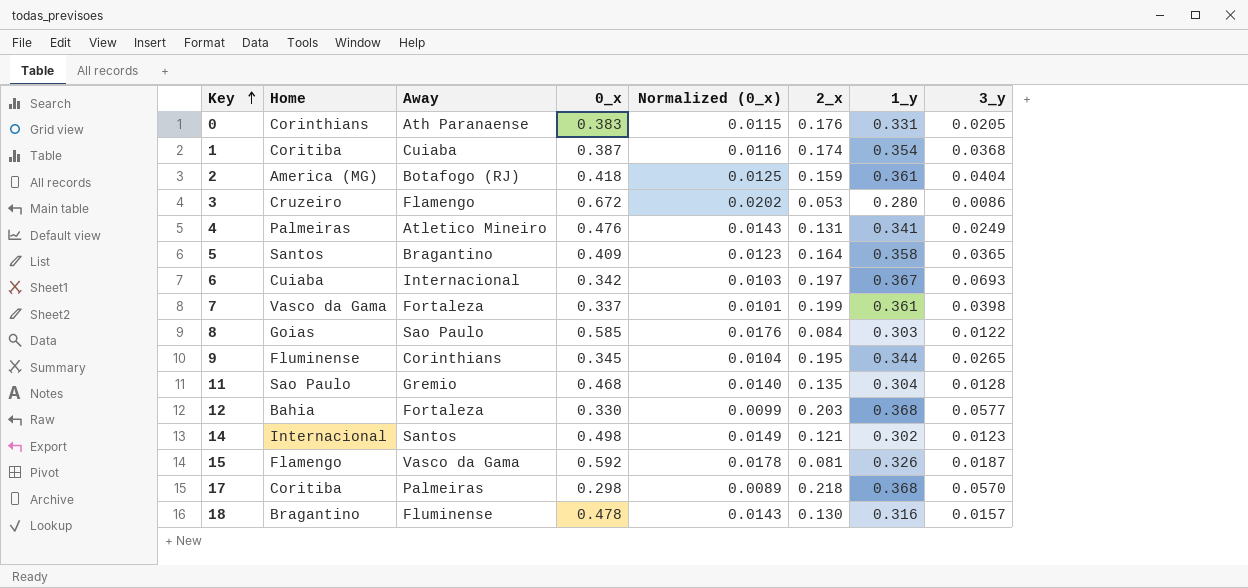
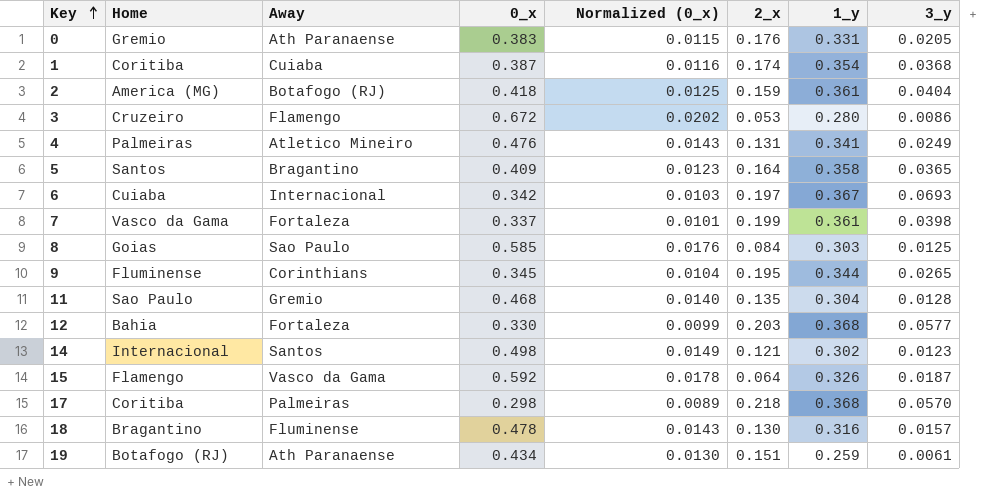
0 | Home: Corinthians -> Gremio
8 | 3_y: 0.0122 -> 0.0125
15 | 2_x: 0.081 -> 0.064
row 19: none -> Botafogo (RJ) | Ath Paranaense | 0.434 | 0.0130 | 0.151 | 0.259 | 0.0061

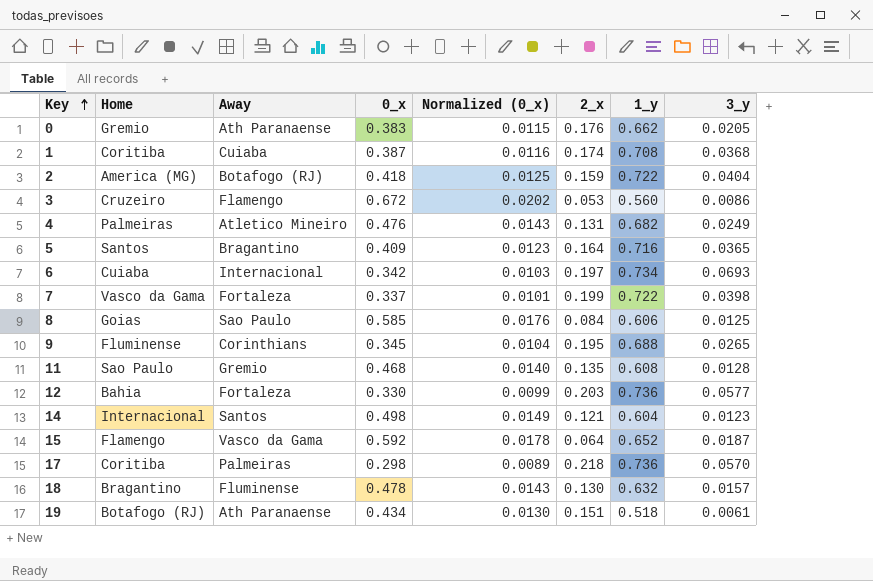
0 | 1_y: 0.331 -> 0.662
1 | 1_y: 0.354 -> 0.708
2 | 1_y: 0.361 -> 0.722
3 | 1_y: 0.280 -> 0.560
4 | 1_y: 0.341 -> 0.682
5 | 1_y: 0.358 -> 0.716
6 | 1_y: 0.367 -> 0.734
7 | 1_y: 0.361 -> 0.722
8 | 1_y: 0.303 -> 0.606
9 | 1_y: 0.344 -> 0.688
11 | 1_y: 0.304 -> 0.608
12 | 1_y: 0.368 -> 0.736
14 | 1_y: 0.302 -> 0.604
15 | 1_y: 0.326 -> 0.652
17 | 1_y: 0.368 -> 0.736
18 | 1_y: 0.316 -> 0.632
19 | 1_y: 0.259 -> 0.518

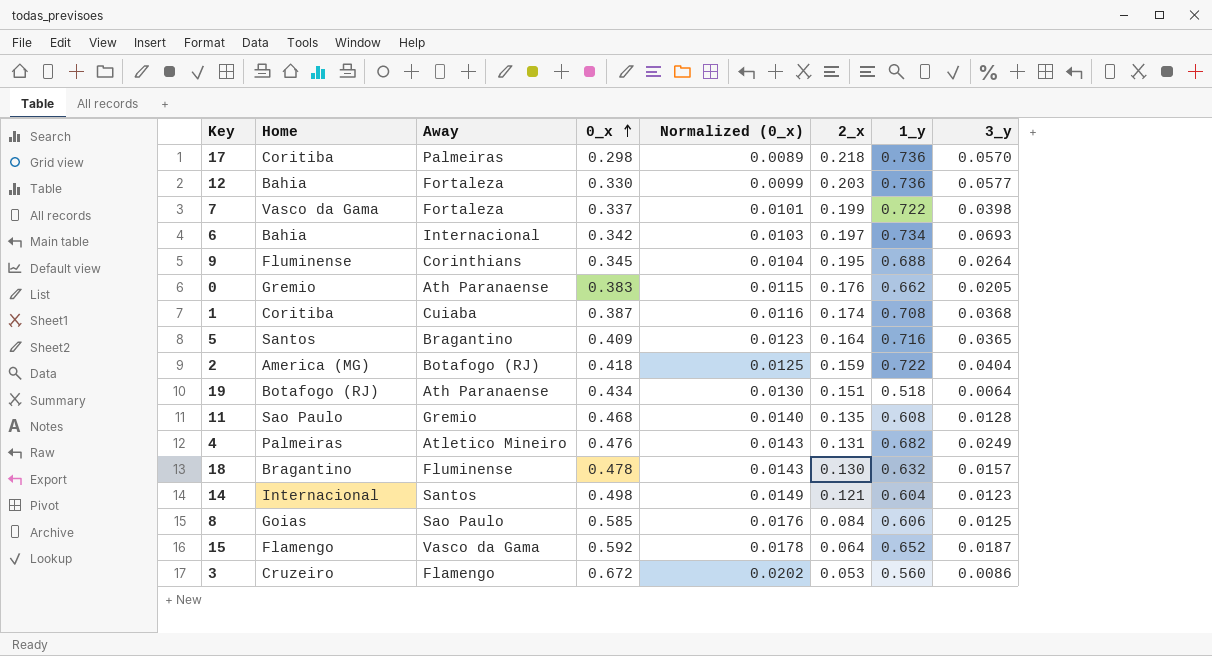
row order: Key ascending -> 0_x ascending
6 | Home: Cuiaba -> Bahia
9 | 3_y: 0.0265 -> 0.0264
19 | 3_y: 0.0061 -> 0.0064

